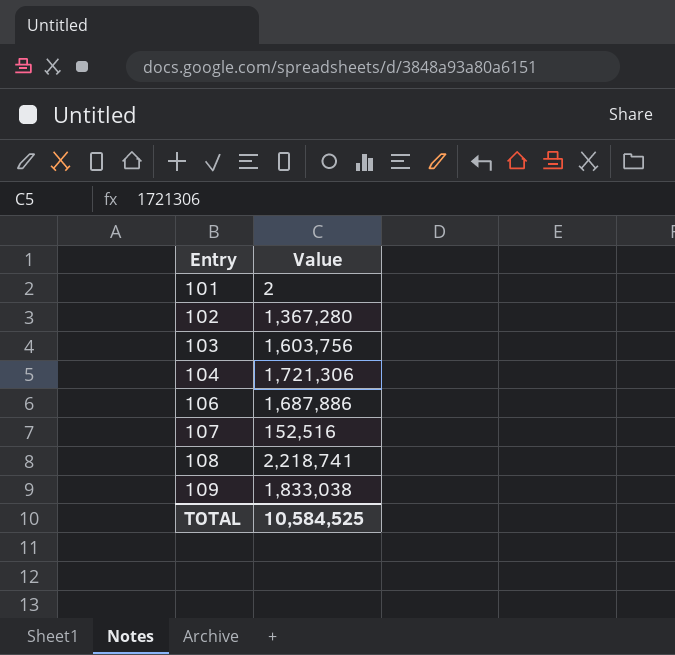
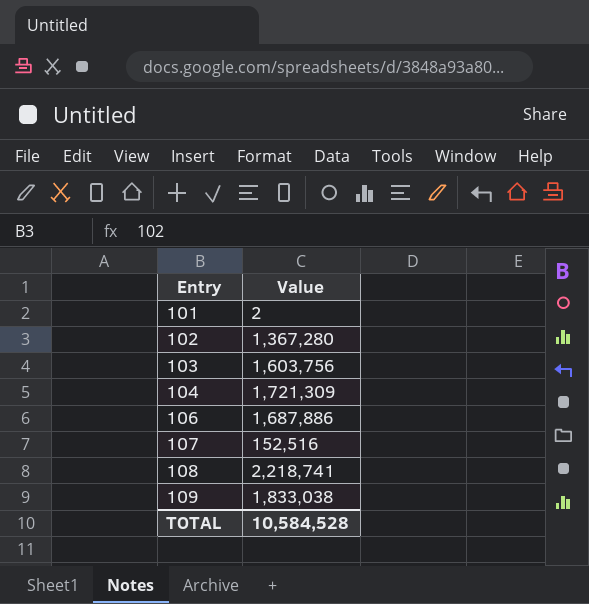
104 | Value: 1,721,306 -> 1,721,309
TOTAL | Value: 10,584,525 -> 10,584,528

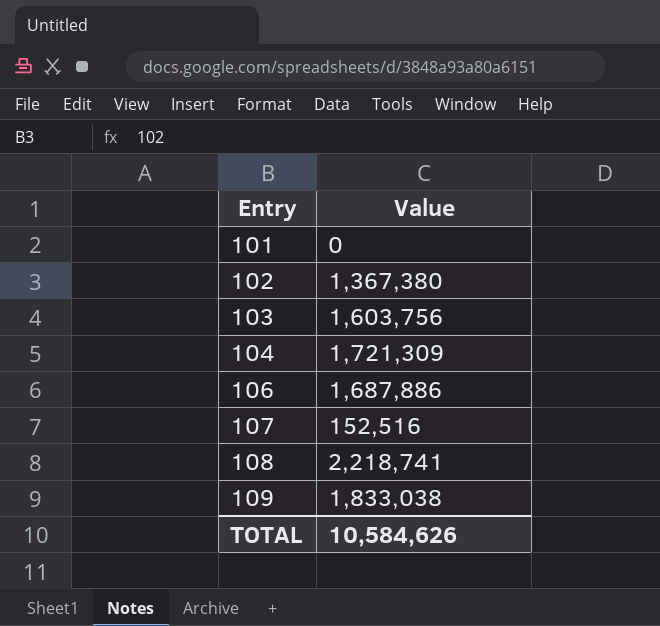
101 | Value: 2 -> 0
102 | Value: 1,367,280 -> 1,367,380
TOTAL | Value: 10,584,528 -> 10,584,626

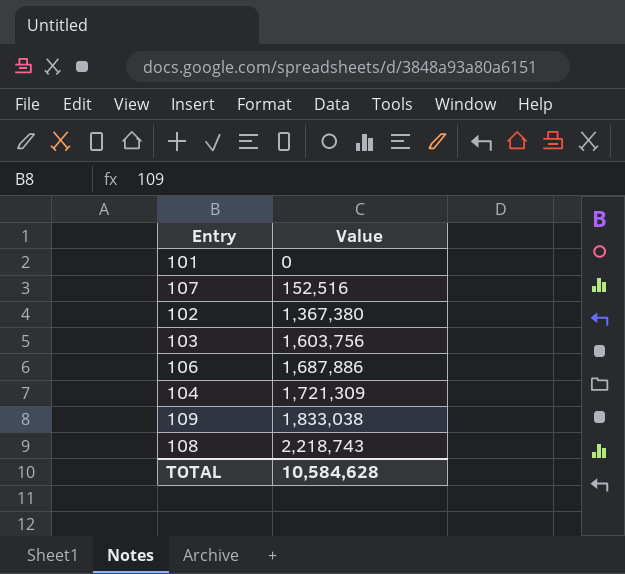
row order: Entry ascending -> Value ascending
108 | Value: 2,218,741 -> 2,218,743
TOTAL | Value: 10,584,626 -> 10,584,628

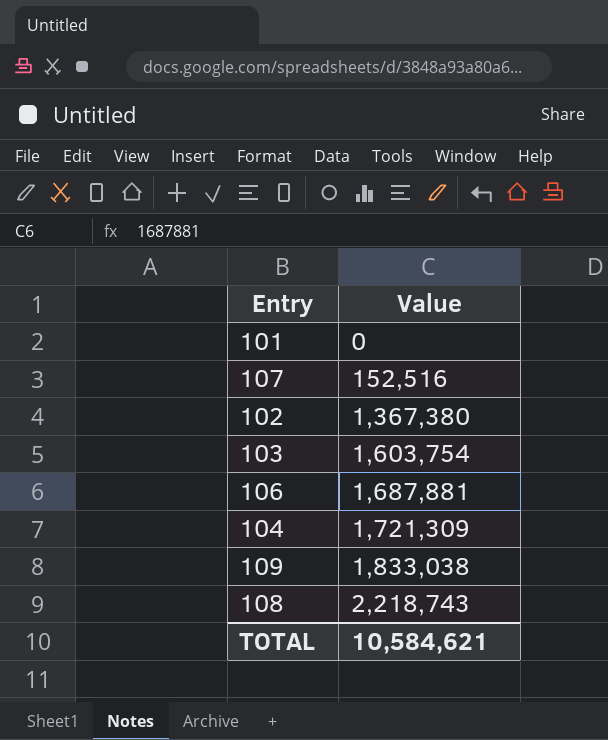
103 | Value: 1,603,756 -> 1,603,754
106 | Value: 1,687,886 -> 1,687,881
TOTAL | Value: 10,584,628 -> 10,584,621

